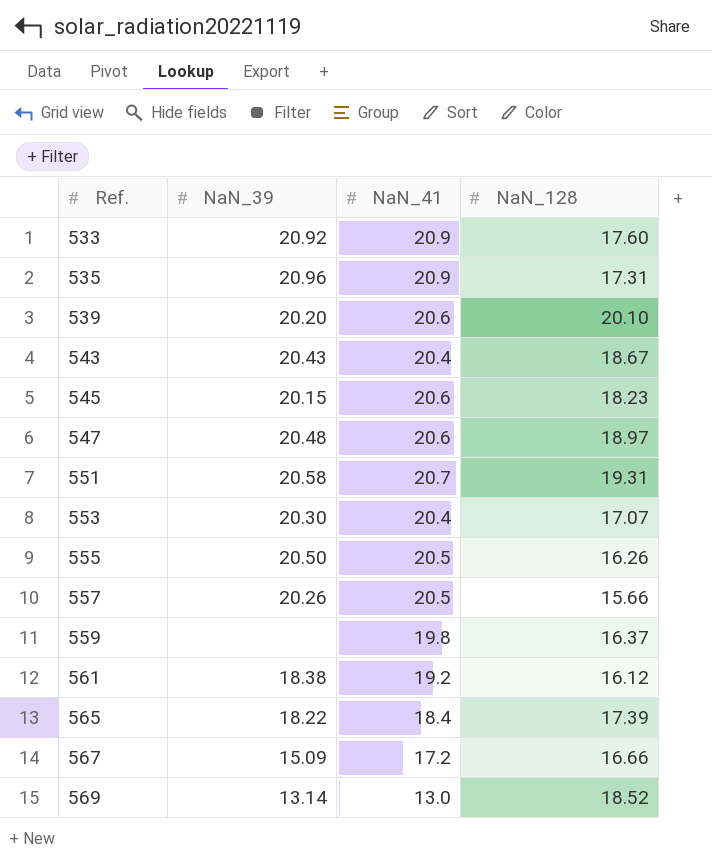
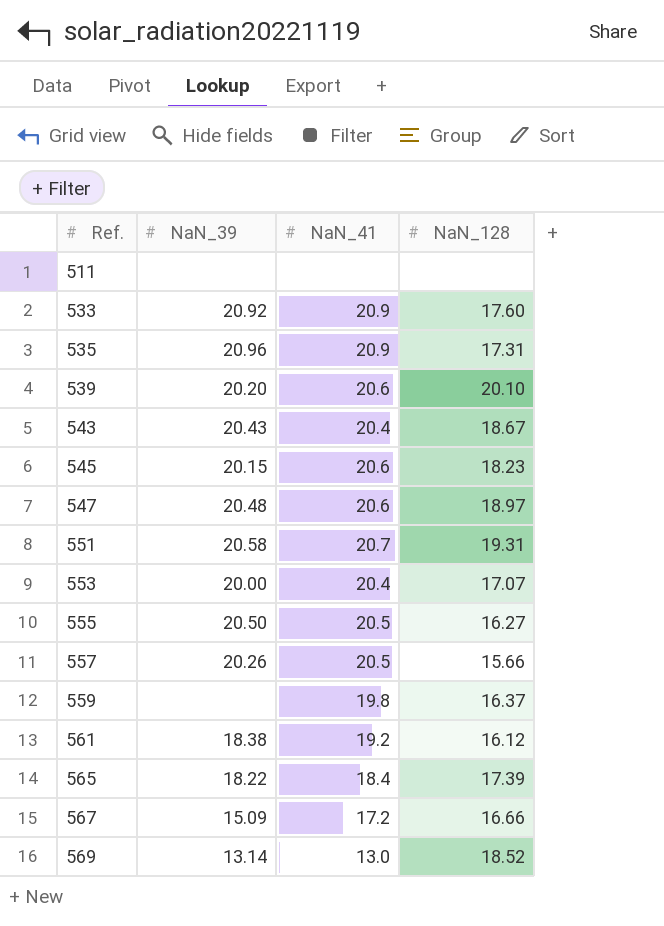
row 511: none -> none | none | none
553 | NaN_39: 20.30 -> 20.00
555 | NaN_128: 16.26 -> 16.27

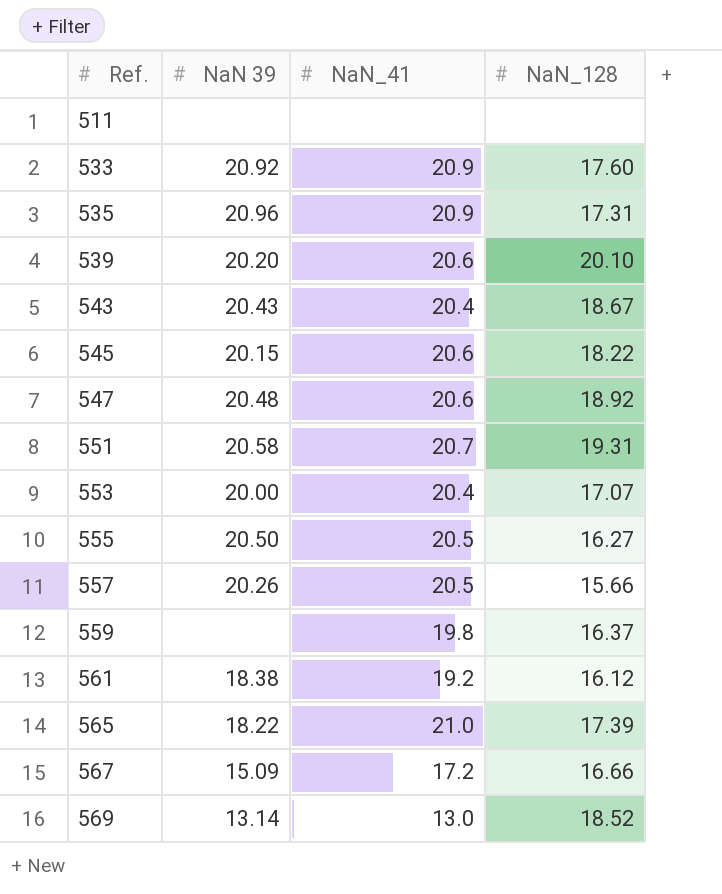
column name: NaN_39 -> NaN 39
545 | NaN_128: 18.23 -> 18.22
547 | NaN_128: 18.97 -> 18.92
565 | NaN_41: 18.4 -> 21.0

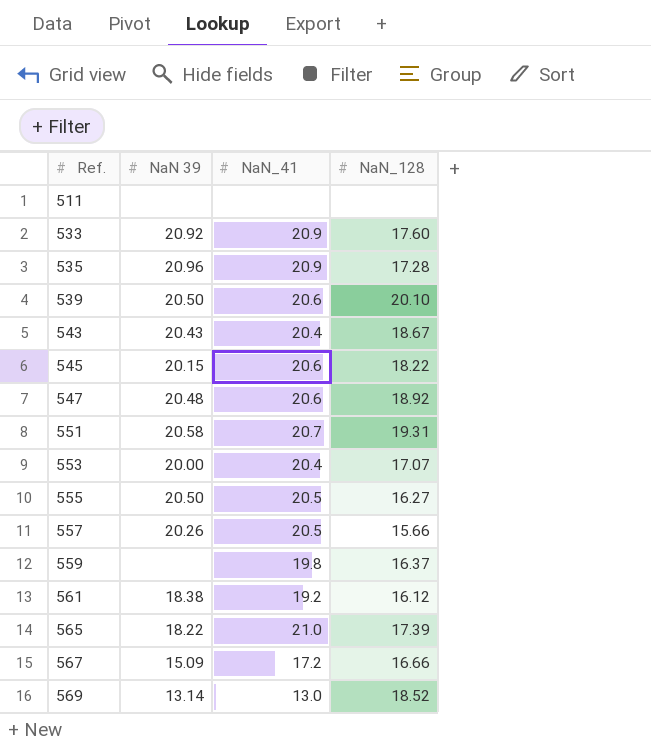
535 | NaN_128: 17.31 -> 17.28
539 | NaN 39: 20.20 -> 20.50

